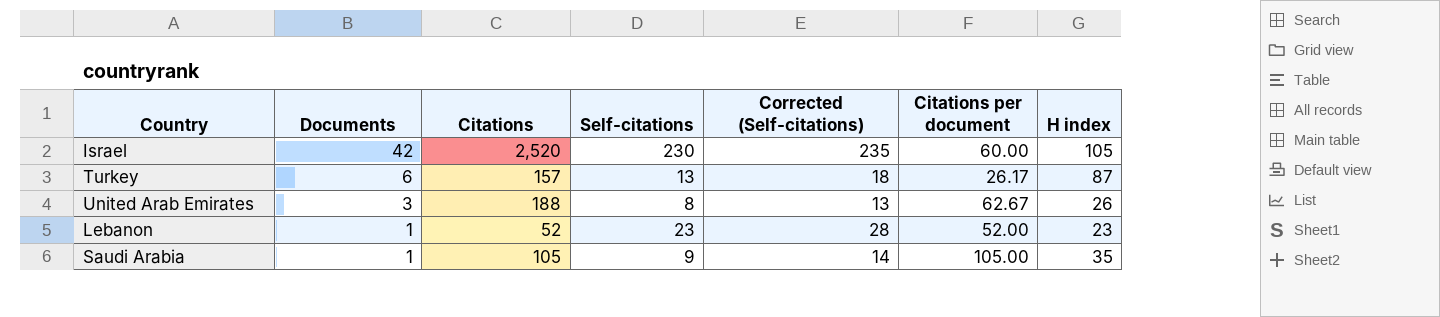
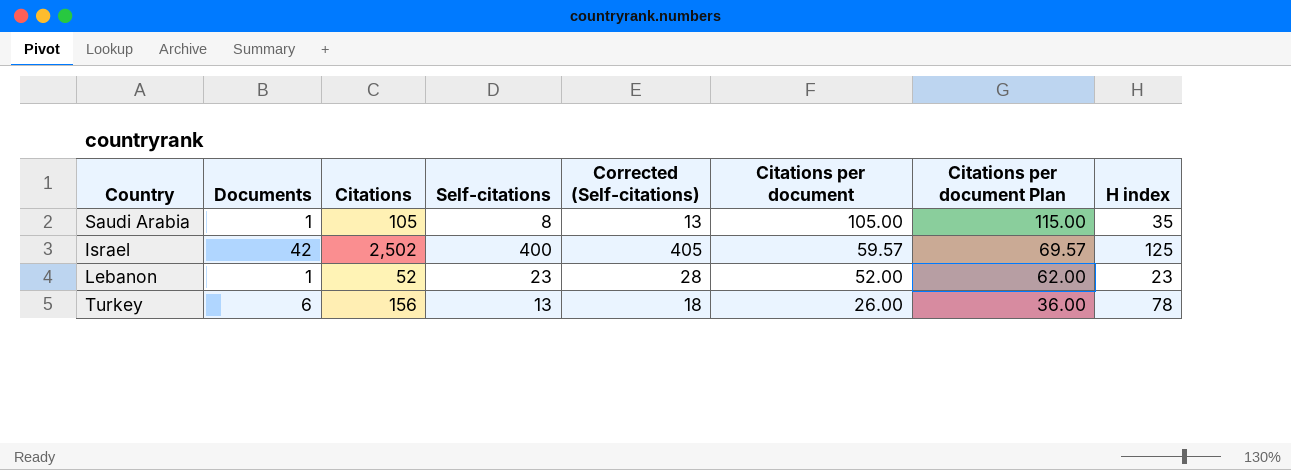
row order: Documents descending -> Citations per document descending
column Citations per document Plan | formula: none -> [Citations per document] + 10
row United Arab Emirates: 3 | 188 | 8 | 13 | 62.67 | 26 -> none
Saudi Arabia | Self-citations: 9 -> 8
Saudi Arabia | Corrected (Self-citations): 14 -> 13
Israel | Citations: 2,520 -> 2,502
Israel | Self-citations: 230 -> 400
Israel | Corrected (Self-citations): 235 -> 405
Israel | Citations per document: 60.00 -> 59.57
Israel | H index: 105 -> 125
Turkey | Citations: 157 -> 156
Turkey | Citations per document: 26.17 -> 26.00
Turkey | H index: 87 -> 78

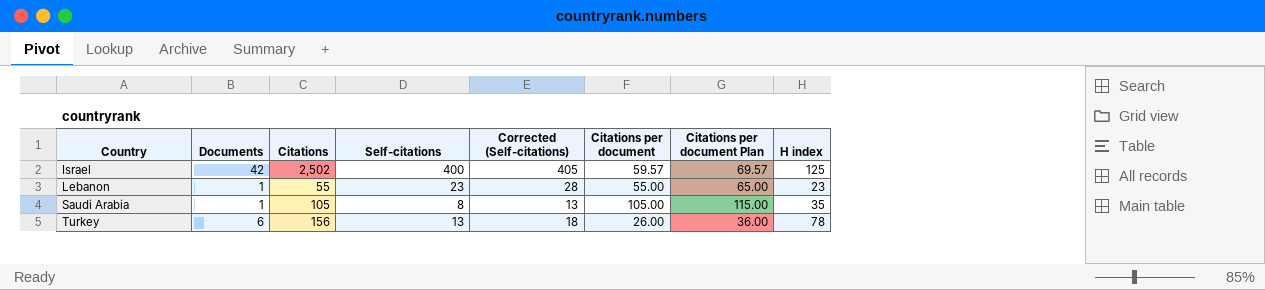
row order: Citations per document descending -> Country ascending
Lebanon | Citations: 52 -> 55
Lebanon | Citations per document: 52.00 -> 55.00
Lebanon | Citations per document Plan: 62.00 -> 65.00

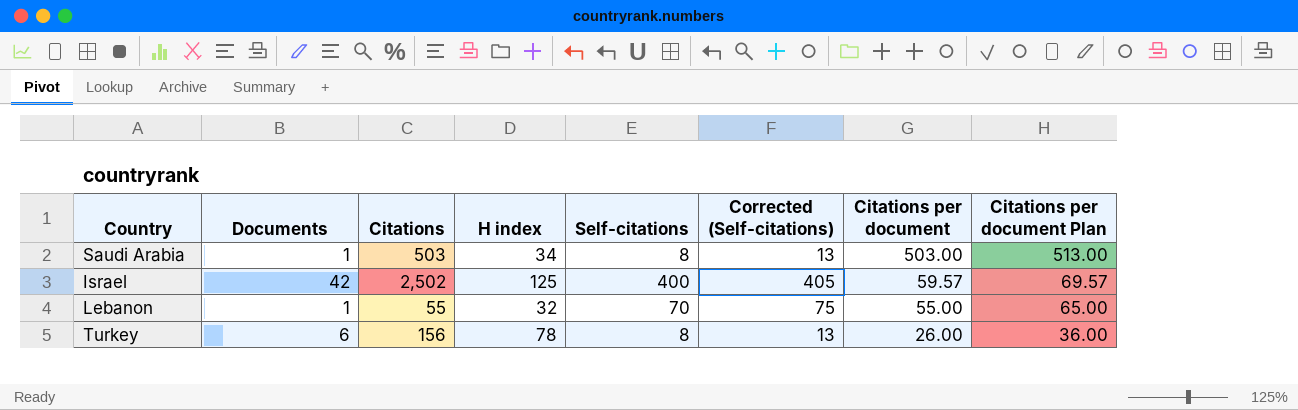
row order: Country ascending -> Citations per document descending
column H index | position: 8 -> 4
Saudi Arabia | Citations: 105 -> 503
Saudi Arabia | H index: 35 -> 34
Saudi Arabia | Citations per document: 105.00 -> 503.00
Saudi Arabia | Citations per document Plan: 115.00 -> 513.00
Lebanon | H index: 23 -> 32
Lebanon | Self-citations: 23 -> 70
Lebanon | Corrected (Self-citations): 28 -> 75
Turkey | Self-citations: 13 -> 8
Turkey | Corrected (Self-citations): 18 -> 13

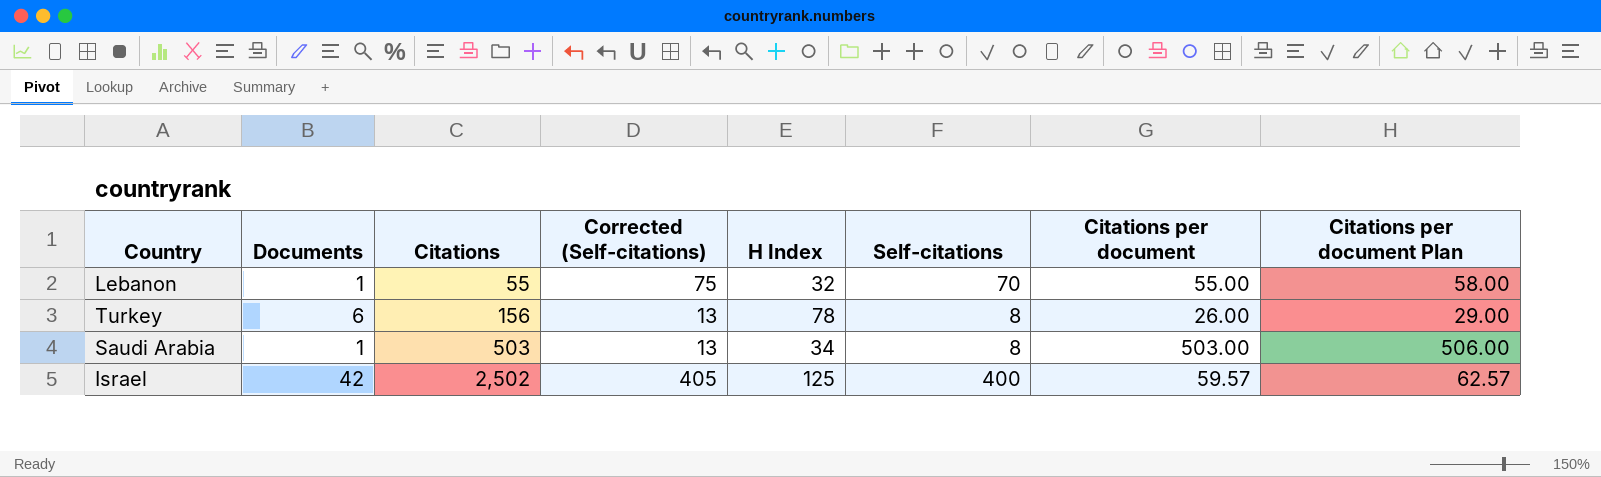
row order: Citations per document descending -> Citations ascending
column Corrected (Self-citations) | position: 6 -> 4
column name: H index -> H Index
column Citations per document Plan | formula: [Citations per document] + 10 -> [Citations per document] + 3

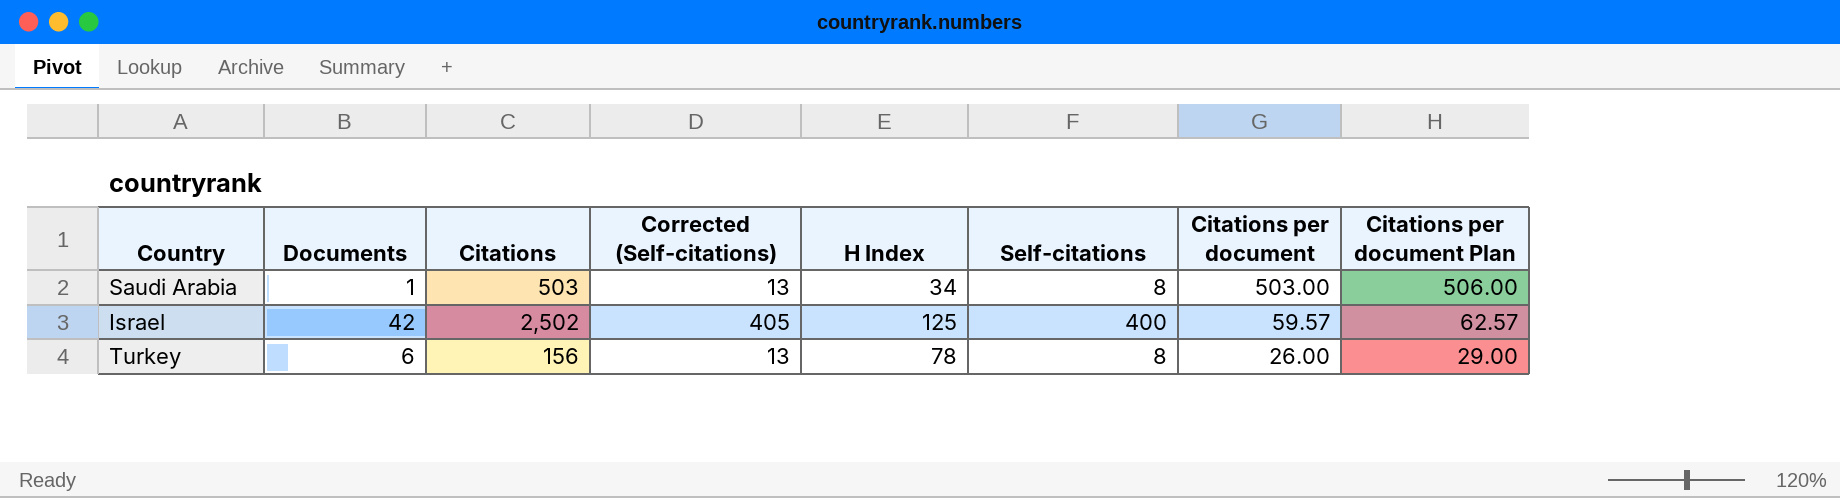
row order: Citations ascending -> Citations per document descending
row Lebanon: 1 | 55 | 75 | 32 | 70 | 55.00 | 58.00 -> none

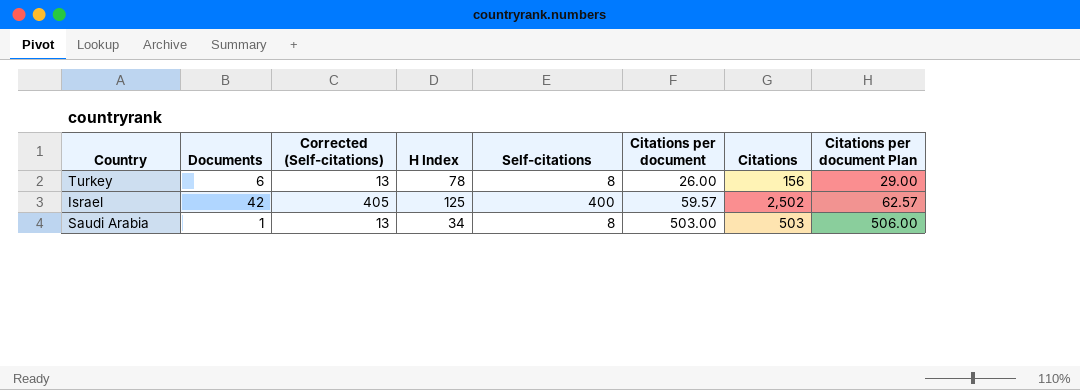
row order: Citations per document descending -> Citations per document ascending
column Citations | position: 3 -> 7

